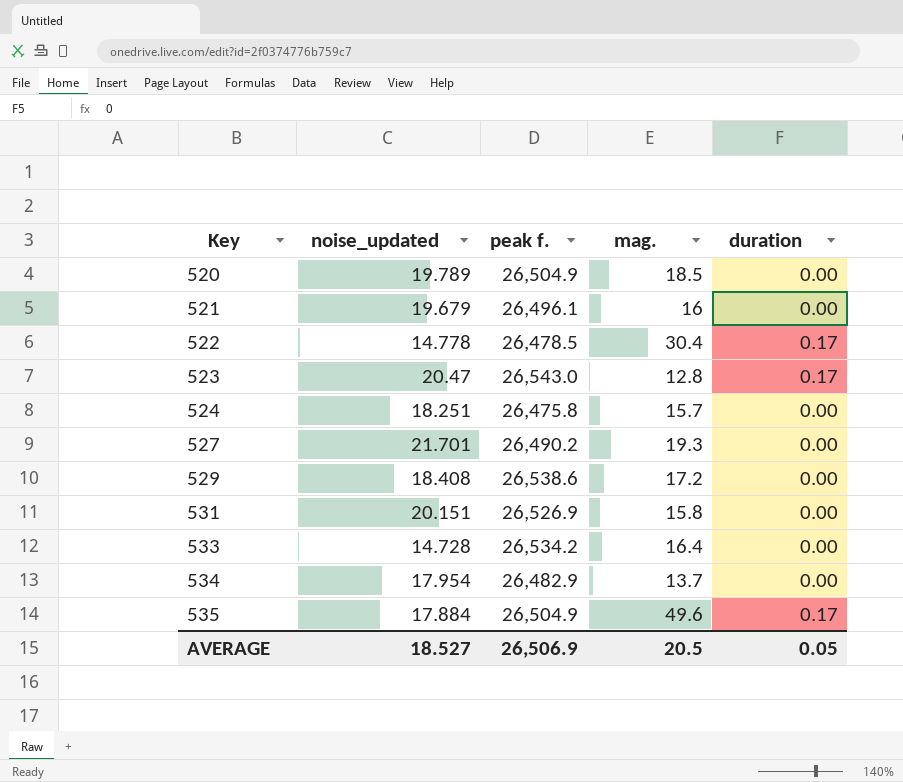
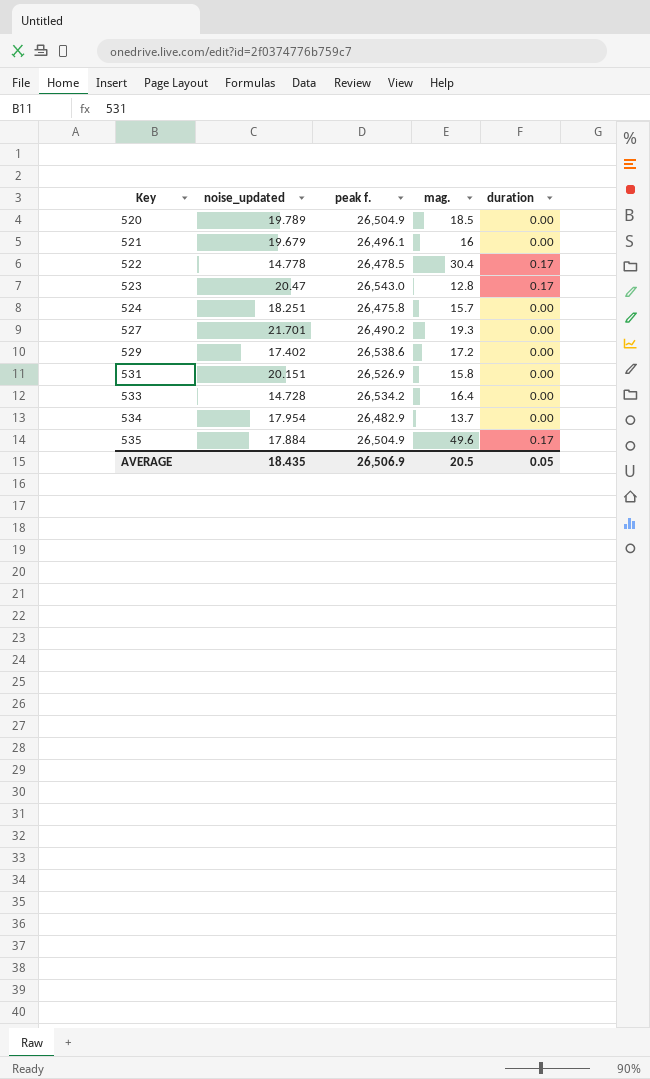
529 | noise_updated: 18.408 -> 17.402
AVERAGE | noise_updated: 18.527 -> 18.435

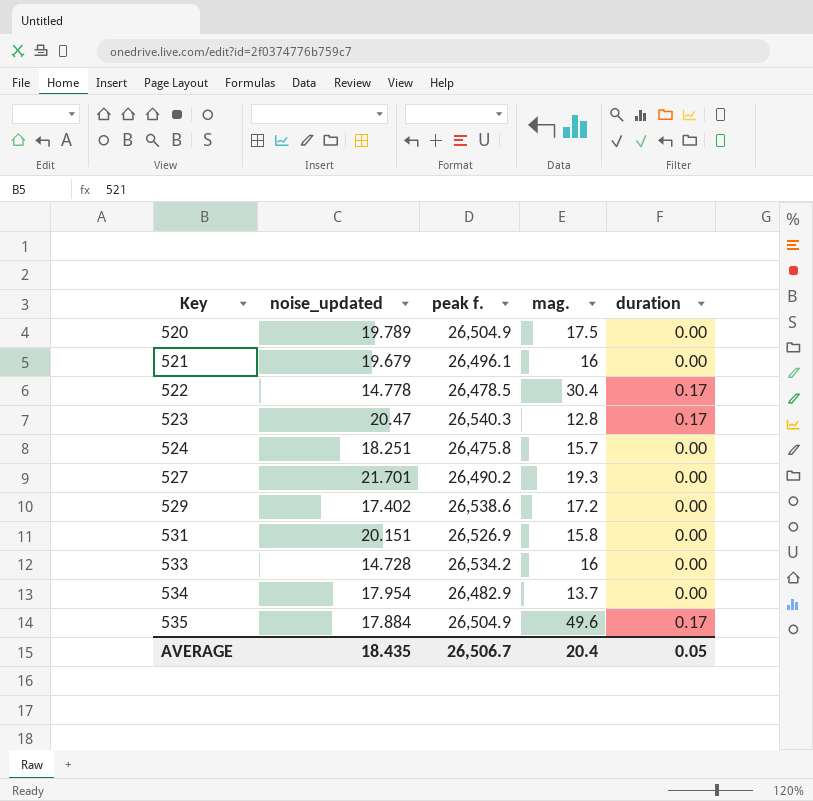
520 | mag.: 18.5 -> 17.5
523 | peak f.: 26,543.0 -> 26,540.3
533 | mag.: 16.4 -> 16
AVERAGE | peak f.: 26,506.9 -> 26,506.7
AVERAGE | mag.: 20.5 -> 20.4

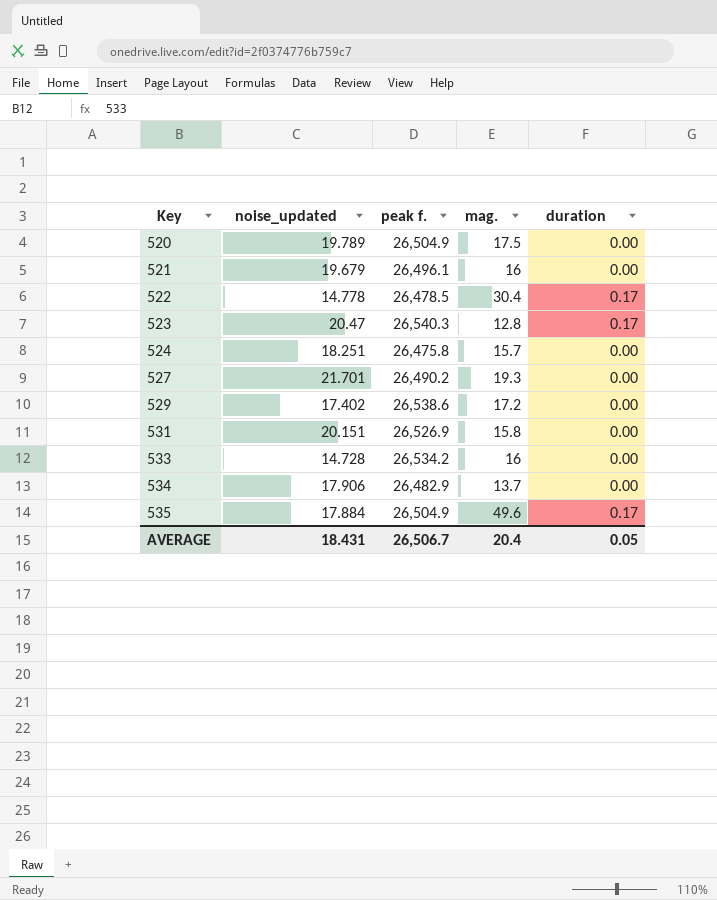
534 | noise_updated: 17.954 -> 17.906
AVERAGE | noise_updated: 18.435 -> 18.431

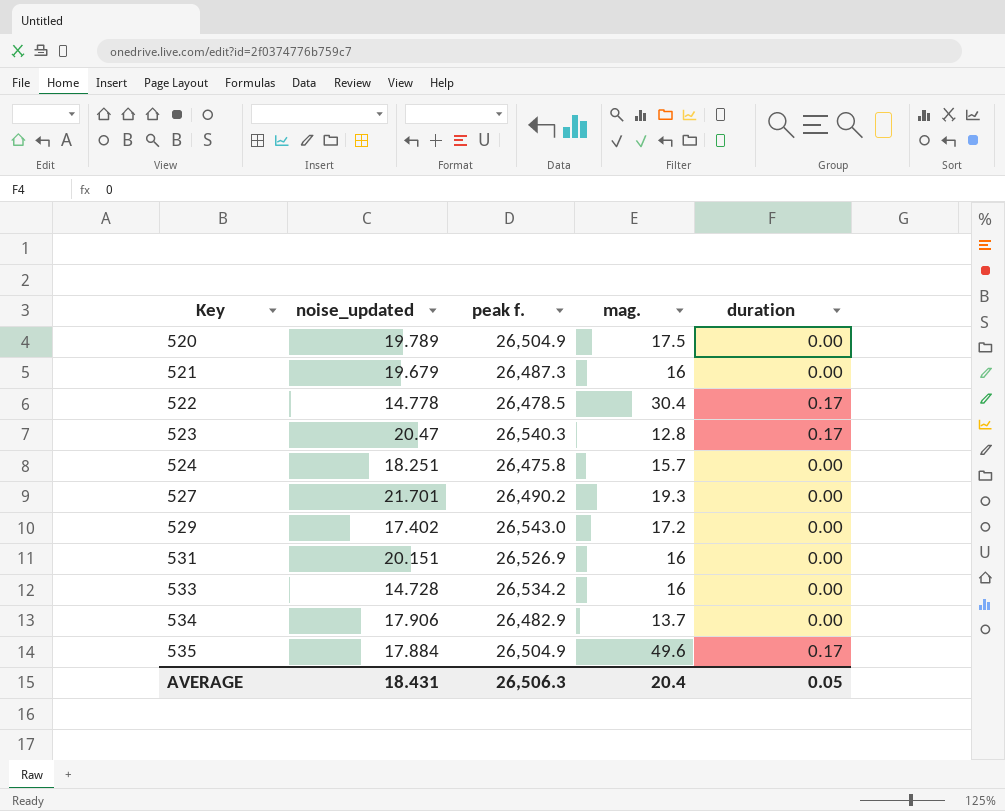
521 | peak f.: 26,496.1 -> 26,487.3
529 | peak f.: 26,538.6 -> 26,543.0
531 | mag.: 15.8 -> 16
AVERAGE | peak f.: 26,506.7 -> 26,506.3

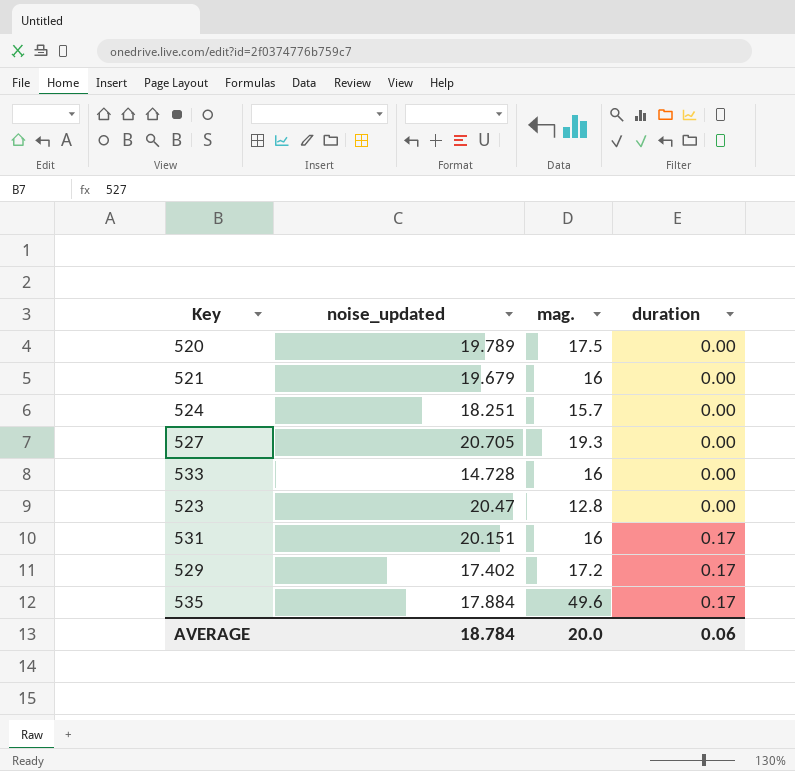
row order: Key ascending -> duration ascending
column peak f. | position: 3 -> none
row 522: 14.778 | 26,478.5 | 30.4 | 0.17 -> none
row 534: 17.906 | 26,482.9 | 13.7 | 0.00 -> none
527 | noise_updated: 21.701 -> 20.705
523 | duration: 0.17 -> 0.00
531 | duration: 0.00 -> 0.17
529 | duration: 0.00 -> 0.17
AVERAGE | noise_updated: 18.431 -> 18.784
AVERAGE | mag.: 20.4 -> 20.0
AVERAGE | duration: 0.05 -> 0.06

